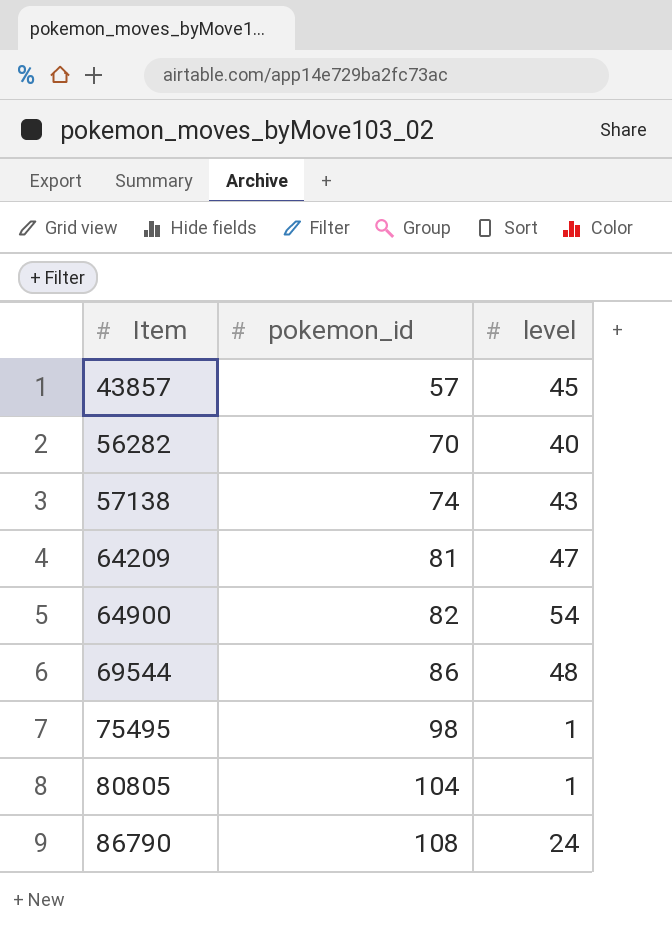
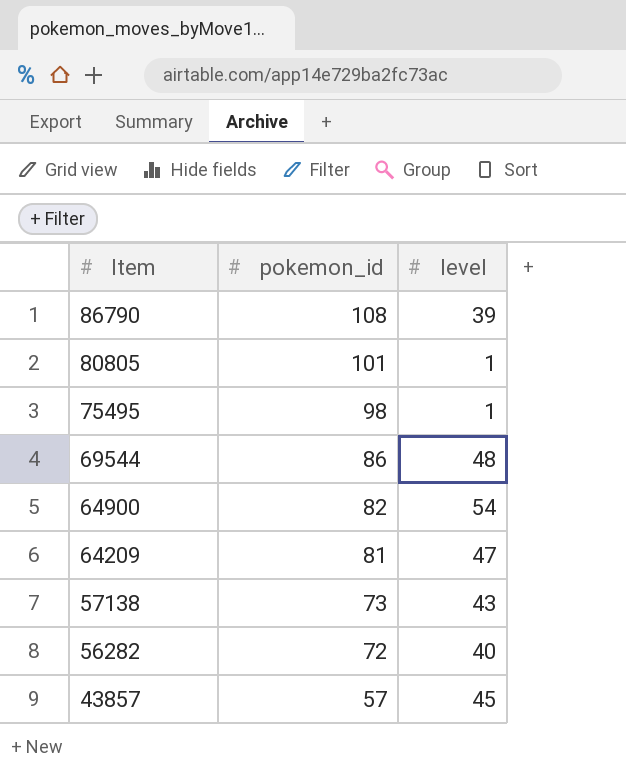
row order: Item ascending -> Item descending
86790 | level: 24 -> 39
80805 | pokemon_id: 104 -> 101
57138 | pokemon_id: 74 -> 73
56282 | pokemon_id: 70 -> 72

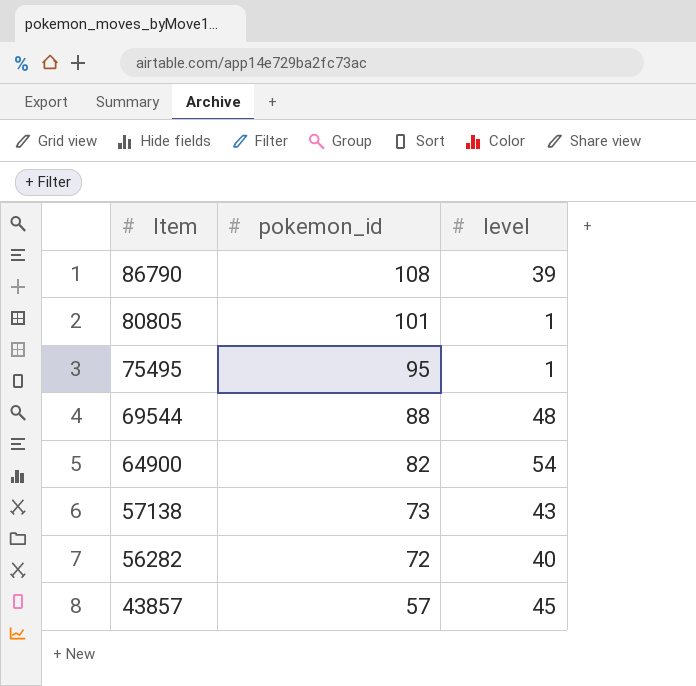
row 64209: 81 | 47 -> none
75495 | pokemon_id: 98 -> 95
69544 | pokemon_id: 86 -> 88

